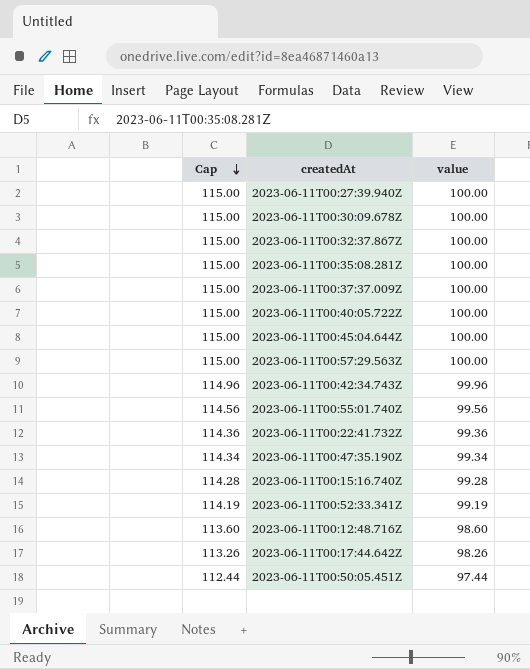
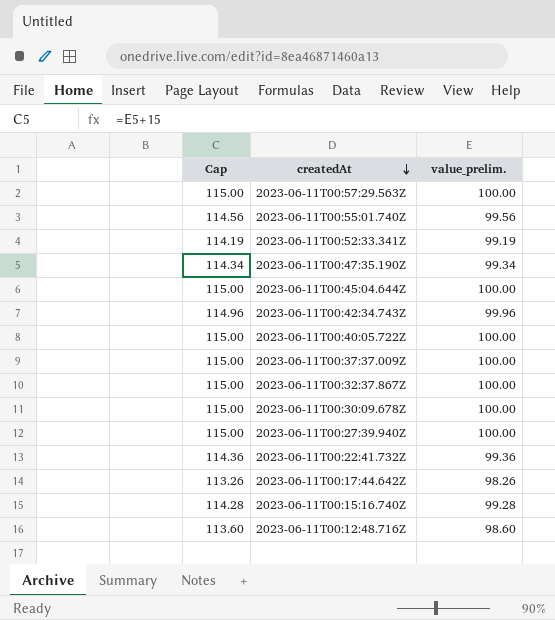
row order: Cap descending -> createdAt descending
column name: value -> value_prelim.
row 2023-06-11T00:35:08.281Z: 115.00 | 100.00 -> none
row 2023-06-11T00:50:05.451Z: 112.44 | 97.44 -> none

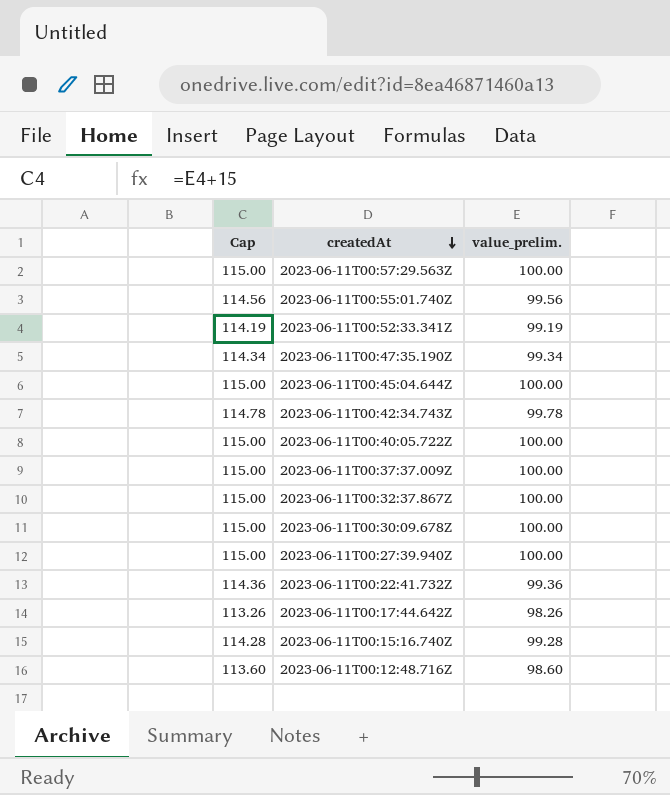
2023-06-11T00:42:34.743Z | Cap: 114.96 -> 114.78
2023-06-11T00:42:34.743Z | value_prelim.: 99.96 -> 99.78

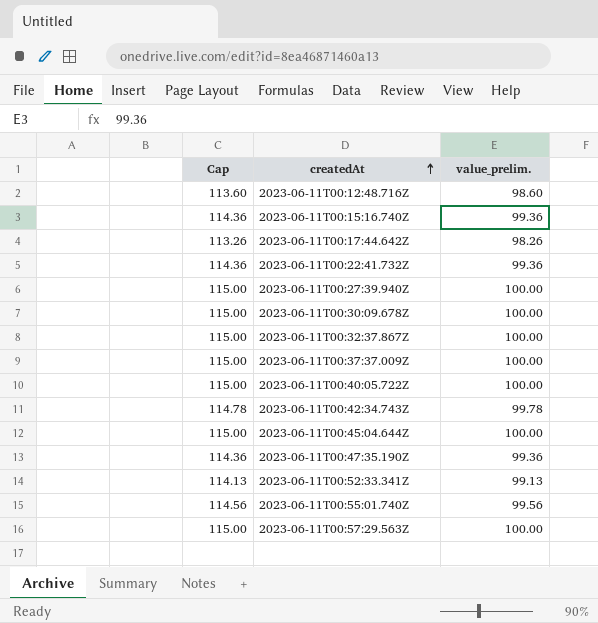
row order: createdAt descending -> createdAt ascending
2023-06-11T00:15:16.740Z | Cap: 114.28 -> 114.36
2023-06-11T00:15:16.740Z | value_prelim.: 99.28 -> 99.36
2023-06-11T00:47:35.190Z | Cap: 114.34 -> 114.36
2023-06-11T00:47:35.190Z | value_prelim.: 99.34 -> 99.36
2023-06-11T00:52:33.341Z | Cap: 114.19 -> 114.13
2023-06-11T00:52:33.341Z | value_prelim.: 99.19 -> 99.13

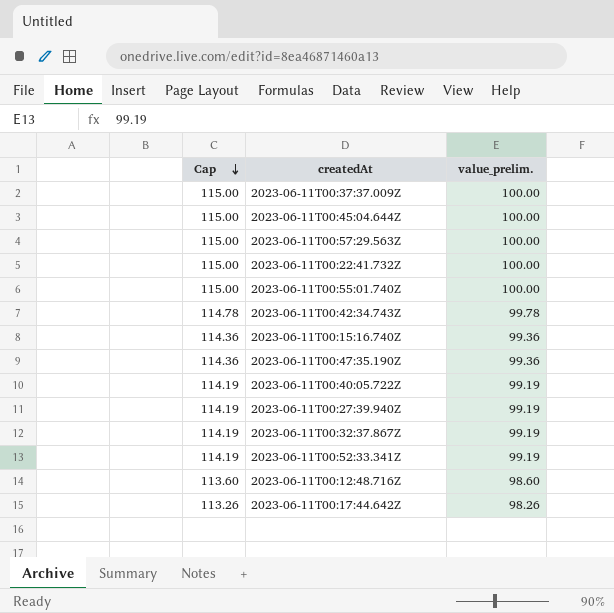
row order: createdAt ascending -> Cap descending
row 2023-06-11T00:30:09.678Z: 115.00 | 100.00 -> none
2023-06-11T00:22:41.732Z | Cap: 114.36 -> 115.00
2023-06-11T00:22:41.732Z | value_prelim.: 99.36 -> 100.00
2023-06-11T00:55:01.740Z | Cap: 114.56 -> 115.00
2023-06-11T00:55:01.740Z | value_prelim.: 99.56 -> 100.00
2023-06-11T00:40:05.722Z | Cap: 115.00 -> 114.19
2023-06-11T00:40:05.722Z | value_prelim.: 100.00 -> 99.19
2023-06-11T00:27:39.940Z | Cap: 115.00 -> 114.19
2023-06-11T00:27:39.940Z | value_prelim.: 100.00 -> 99.19
2023-06-11T00:32:37.867Z | Cap: 115.00 -> 114.19
2023-06-11T00:32:37.867Z | value_prelim.: 100.00 -> 99.19
2023-06-11T00:52:33.341Z | Cap: 114.13 -> 114.19
2023-06-11T00:52:33.341Z | value_prelim.: 99.13 -> 99.19

